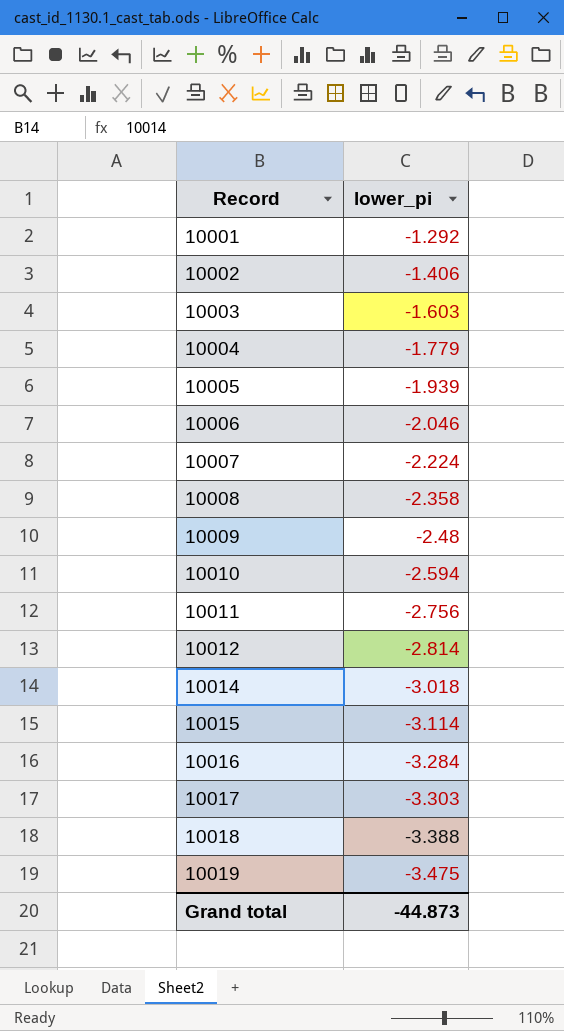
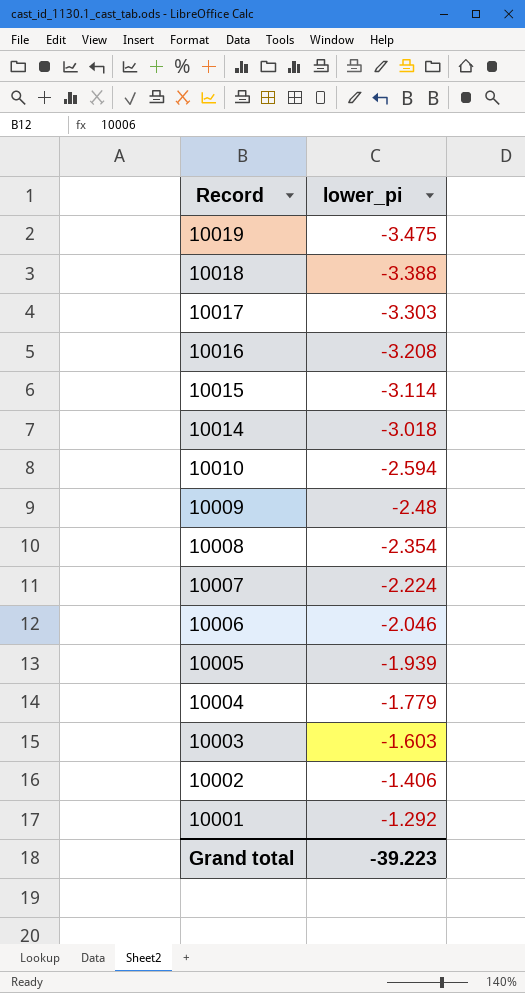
row order: Record ascending -> Record descending
row 10011: -2.756 -> none
row 10012: -2.814 -> none
10016 | lower_pi: -3.284 -> -3.208
10008 | lower_pi: -2.358 -> -2.354
Grand total | lower_pi: -44.873 -> -39.223

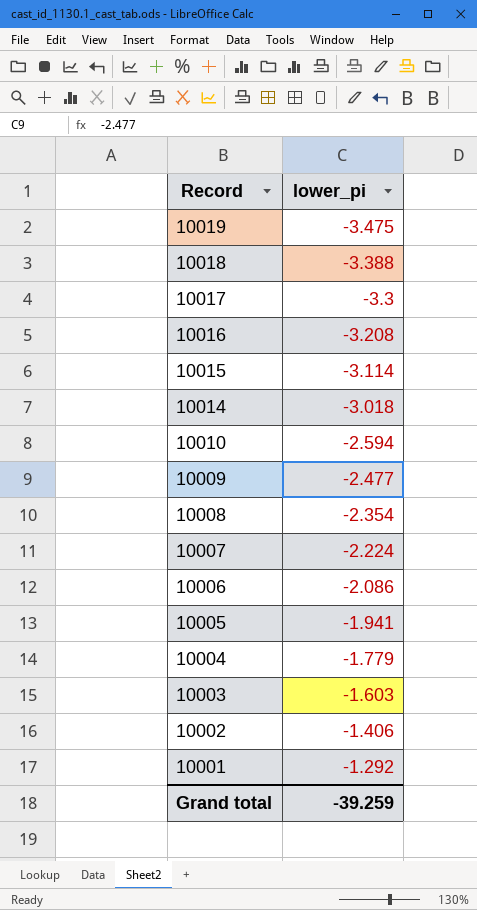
10017 | lower_pi: -3.303 -> -3.3
10009 | lower_pi: -2.48 -> -2.477
10006 | lower_pi: -2.046 -> -2.086
10005 | lower_pi: -1.939 -> -1.941
Grand total | lower_pi: -39.223 -> -39.259

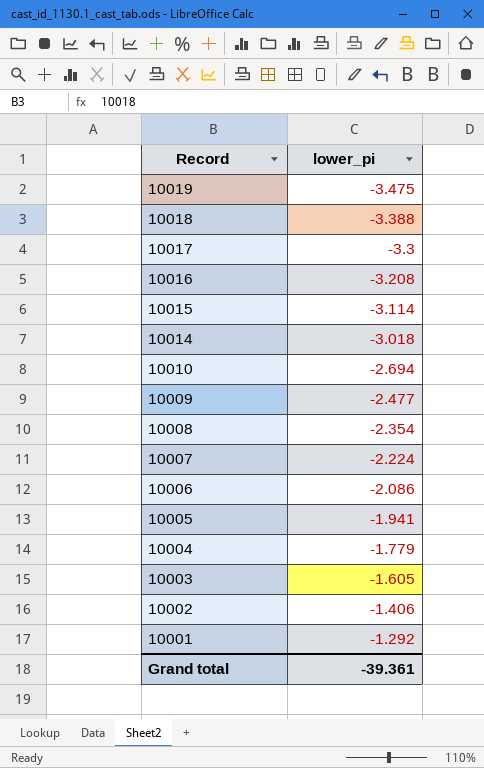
10010 | lower_pi: -2.594 -> -2.694
10003 | lower_pi: -1.603 -> -1.605
Grand total | lower_pi: -39.259 -> -39.361

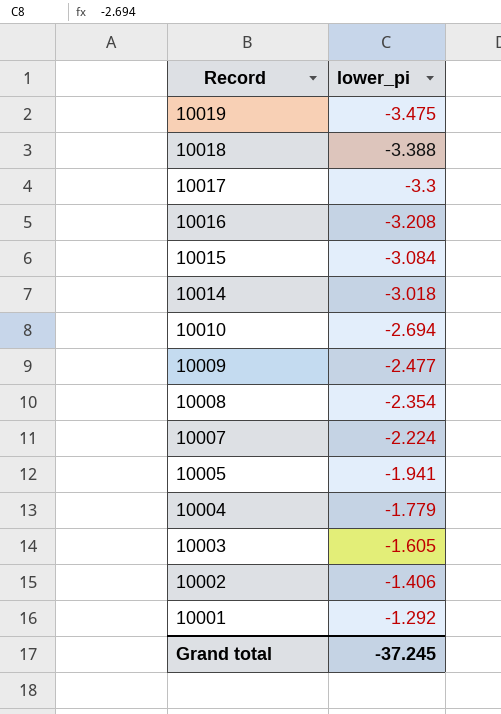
row 10006: -2.086 -> none
10015 | lower_pi: -3.114 -> -3.084
Grand total | lower_pi: -39.361 -> -37.245

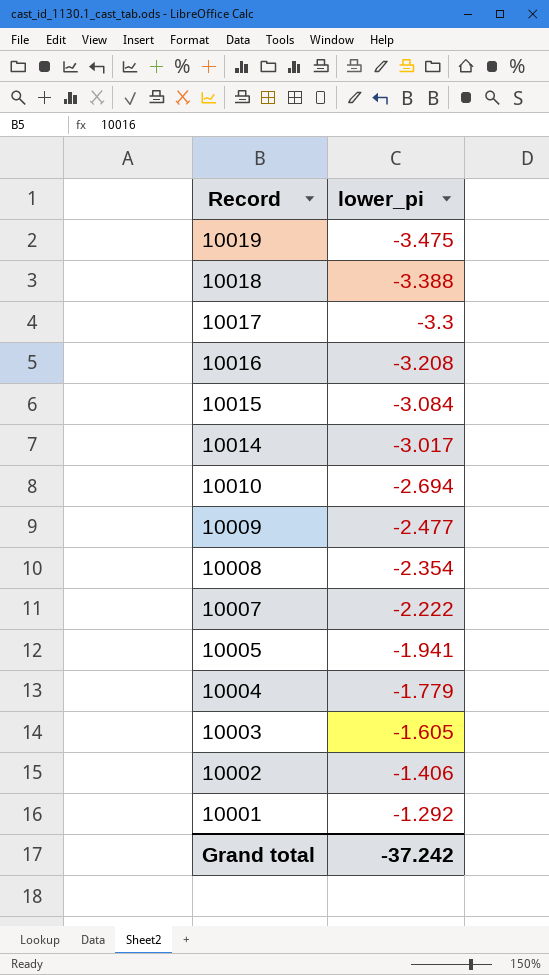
10014 | lower_pi: -3.018 -> -3.017
10007 | lower_pi: -2.224 -> -2.222
Grand total | lower_pi: -37.245 -> -37.242

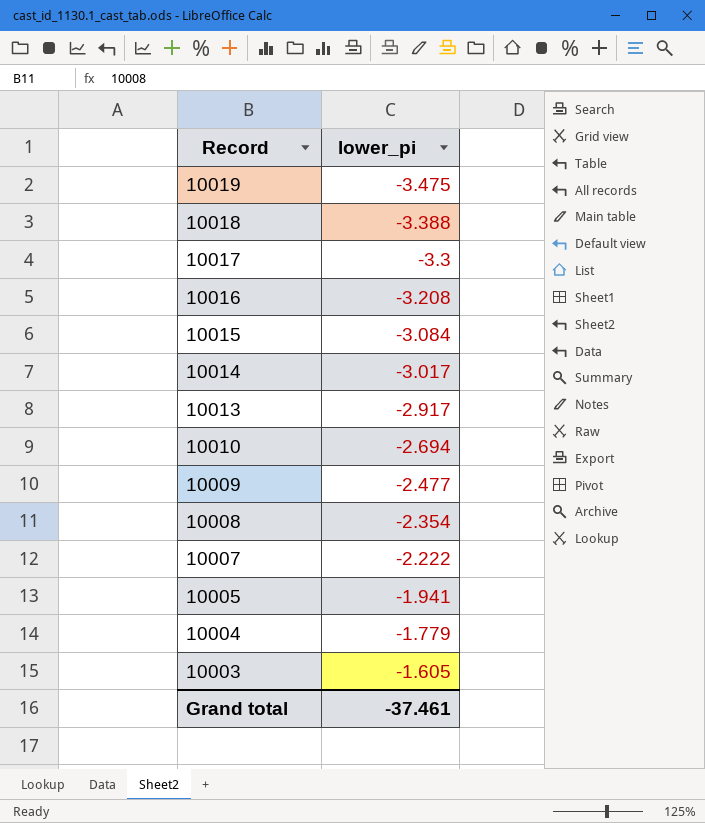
row 10002: -1.406 -> none
row 10001: -1.292 -> none
row 10013: none -> -2.917
Grand total | lower_pi: -37.242 -> -37.461

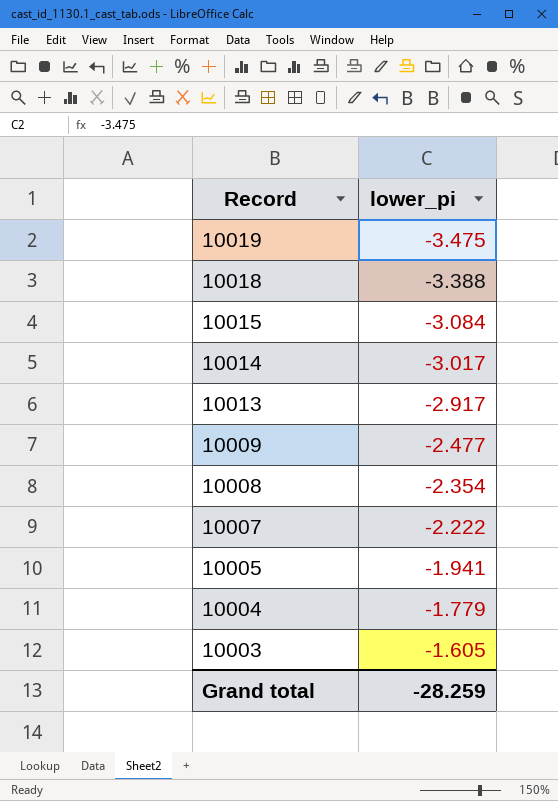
row 10017: -3.3 -> none
row 10016: -3.208 -> none
row 10010: -2.694 -> none
Grand total | lower_pi: -37.461 -> -28.259

